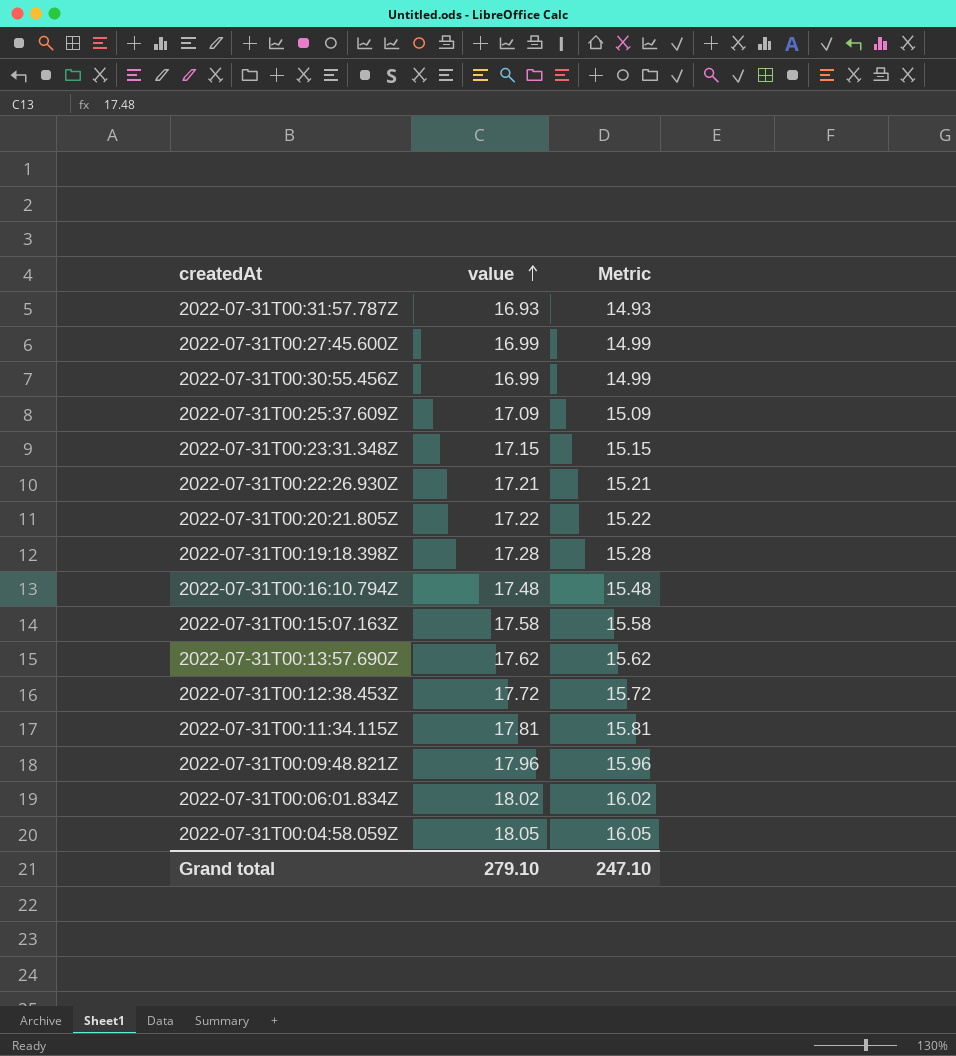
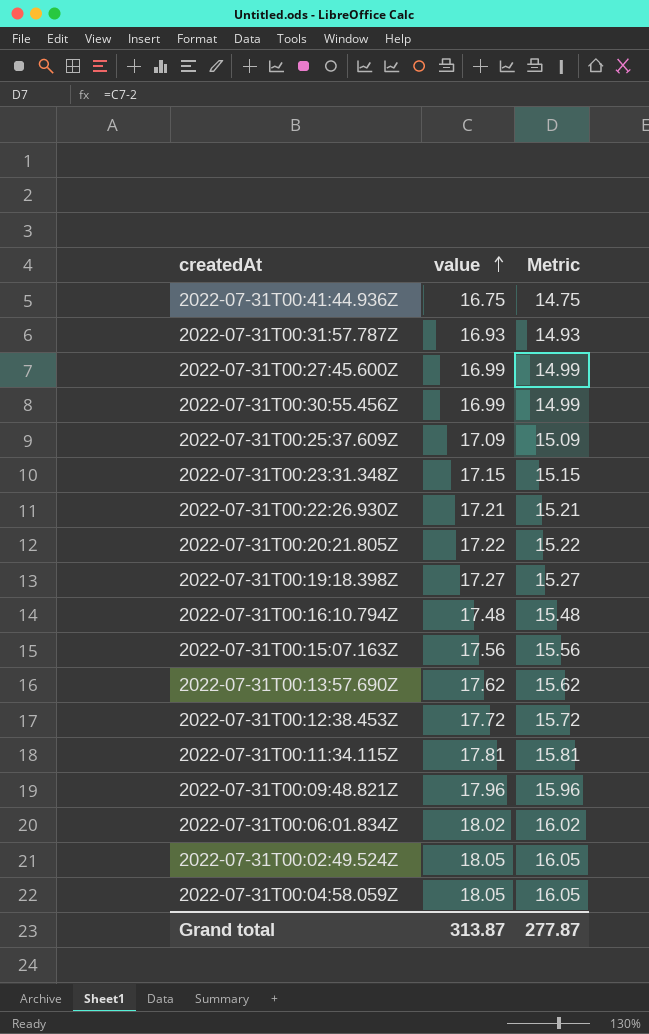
row 2022-07-31T00:41:44.936Z: none -> 16.75 | 14.75
2022-07-31T00:19:18.398Z | value: 17.28 -> 17.27
2022-07-31T00:19:18.398Z | Metric: 15.28 -> 15.27
2022-07-31T00:15:07.163Z | value: 17.58 -> 17.56
2022-07-31T00:15:07.163Z | Metric: 15.58 -> 15.56
row 2022-07-31T00:02:49.524Z: none -> 18.05 | 16.05
Grand total | value: 279.10 -> 313.87
Grand total | Metric: 247.10 -> 277.87

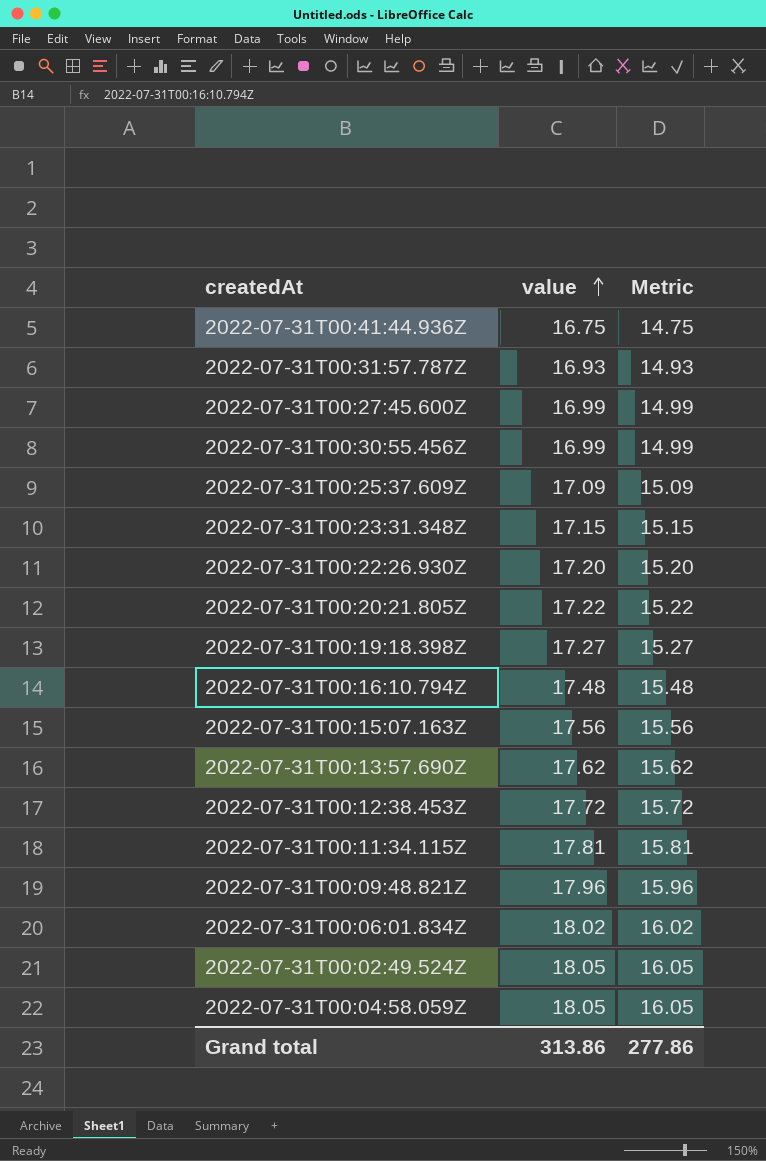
2022-07-31T00:22:26.930Z | value: 17.21 -> 17.20
2022-07-31T00:22:26.930Z | Metric: 15.21 -> 15.20
Grand total | value: 313.87 -> 313.86
Grand total | Metric: 277.87 -> 277.86

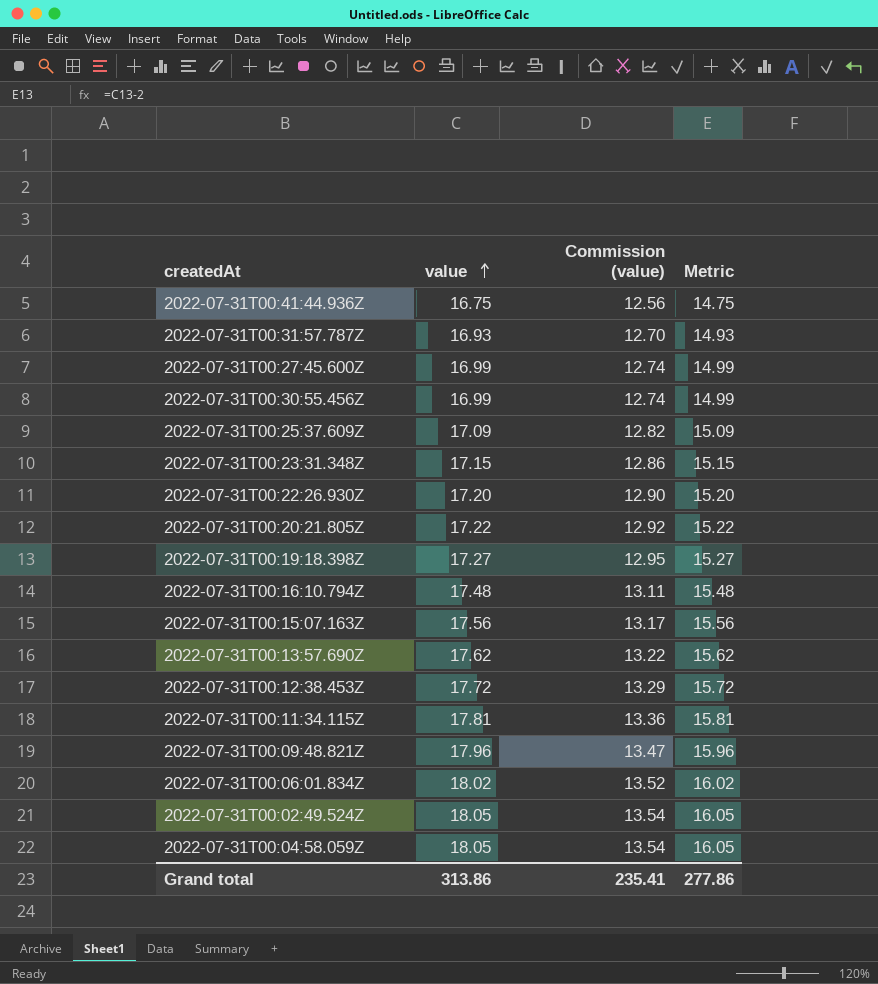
column Commission (value) | formula: none -> [value] * 0.75

